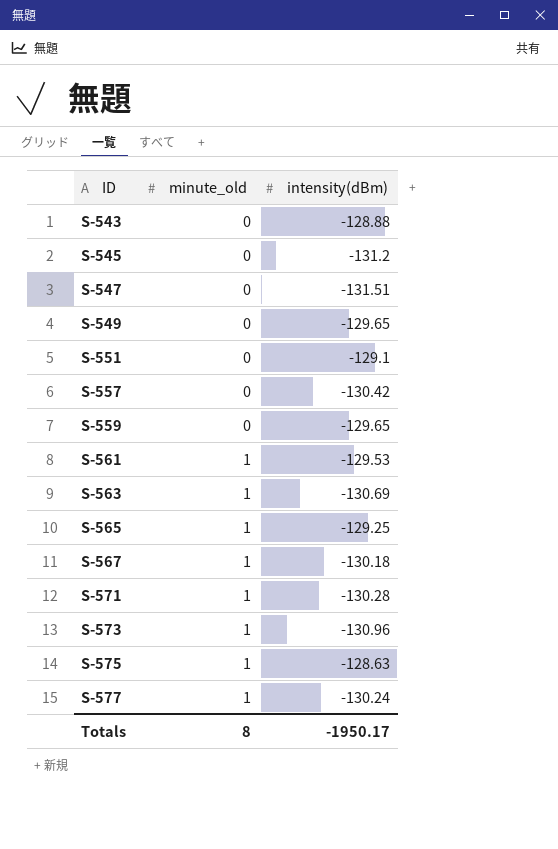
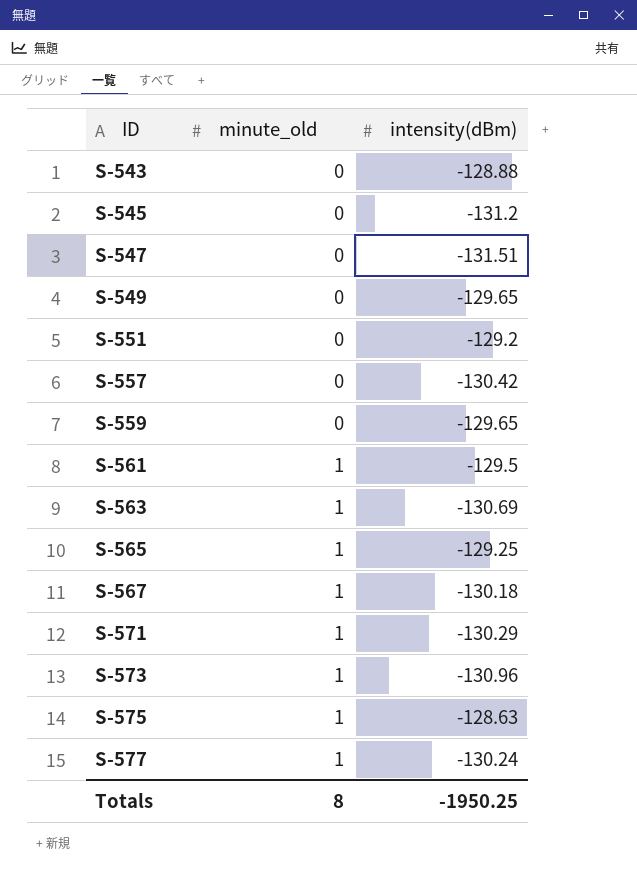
S-551 | intensity(dBm): -129.1 -> -129.2
S-561 | intensity(dBm): -129.53 -> -129.5
S-571 | intensity(dBm): -130.28 -> -130.29
Totals | intensity(dBm): -1950.17 -> -1950.25

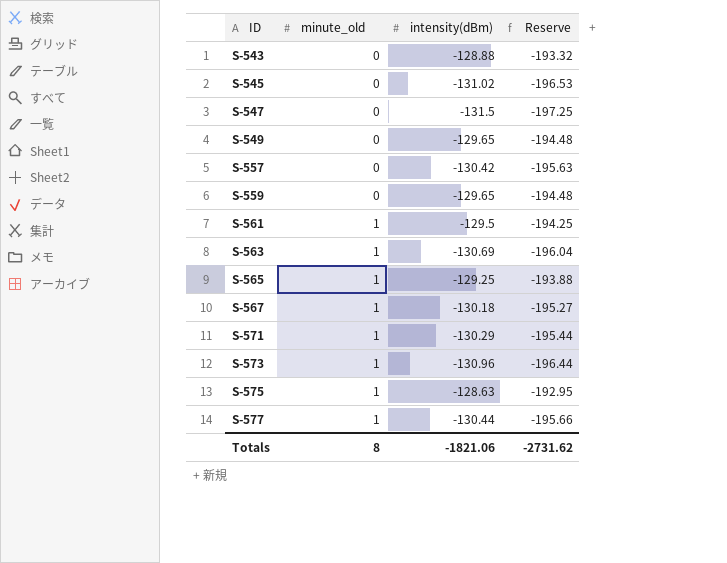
column Reserve | formula: none -> [intensity(dBm)] * 1.5
row S-551: 0 | -129.2 -> none
S-545 | intensity(dBm): -131.2 -> -131.02
S-547 | intensity(dBm): -131.51 -> -131.5
S-577 | intensity(dBm): -130.24 -> -130.44
Totals | intensity(dBm): -1950.25 -> -1821.06

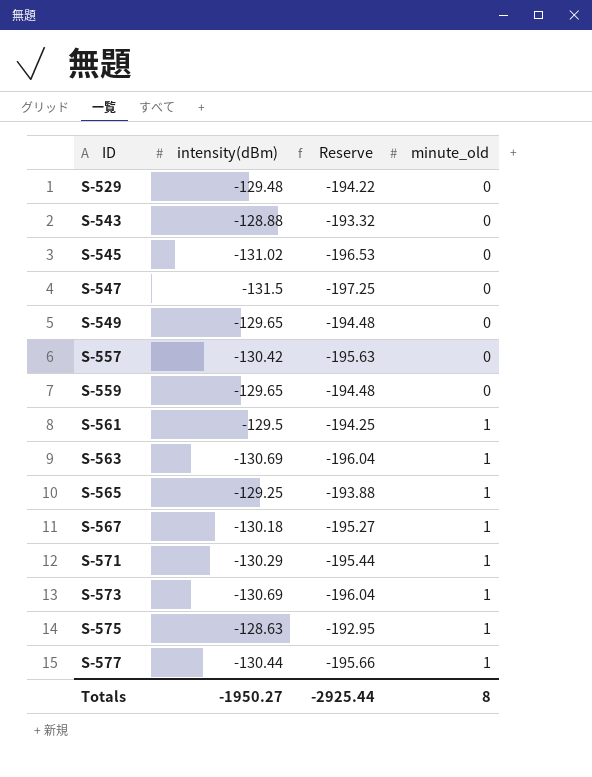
column minute_old | position: 2 -> 4
row S-529: none -> -129.48 | -194.22 | 0
S-573 | intensity(dBm): -130.96 -> -130.69
S-573 | Reserve: -196.44 -> -196.04
Totals | intensity(dBm): -1821.06 -> -1950.27
Totals | Reserve: -2731.62 -> -2925.44

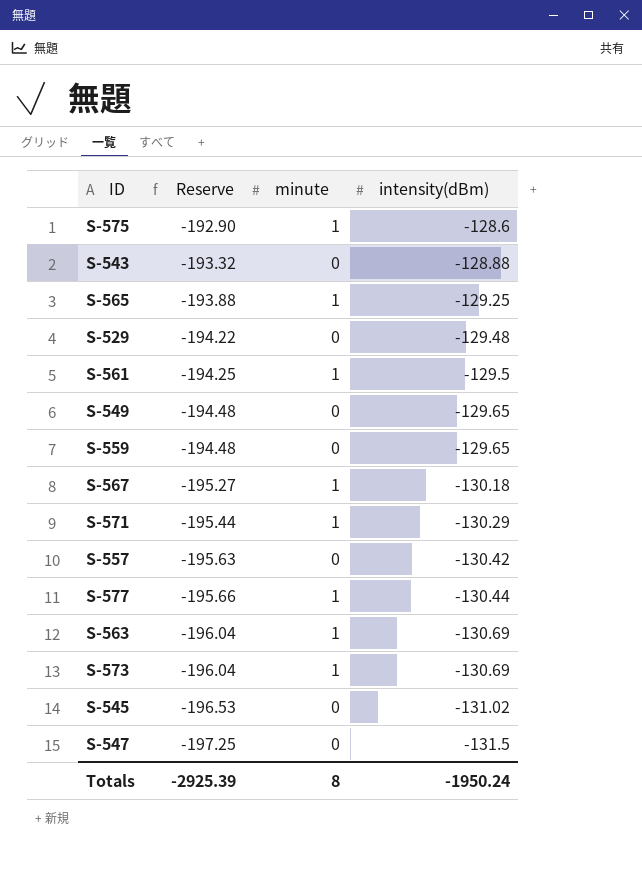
row order: ID ascending -> Reserve descending
column name: minute_old -> minute
column intensity(dBm) | position: 2 -> 4
S-575 | Reserve: -192.95 -> -192.90
S-575 | intensity(dBm): -128.63 -> -128.6
Totals | Reserve: -2925.44 -> -2925.39
Totals | intensity(dBm): -1950.27 -> -1950.24

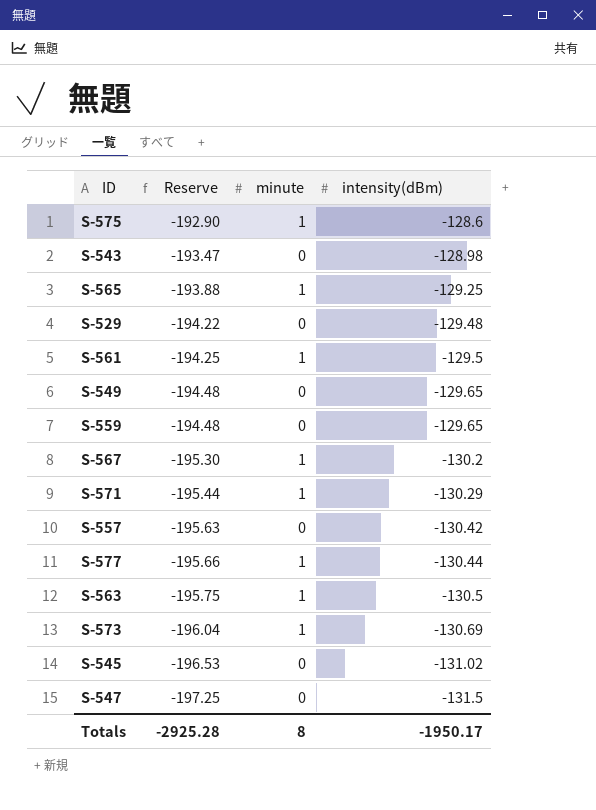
S-543 | Reserve: -193.32 -> -193.47
S-543 | intensity(dBm): -128.88 -> -128.98
S-567 | Reserve: -195.27 -> -195.30
S-567 | intensity(dBm): -130.18 -> -130.2
S-563 | Reserve: -196.04 -> -195.75
S-563 | intensity(dBm): -130.69 -> -130.5
Totals | Reserve: -2925.39 -> -2925.28
Totals | intensity(dBm): -1950.24 -> -1950.17

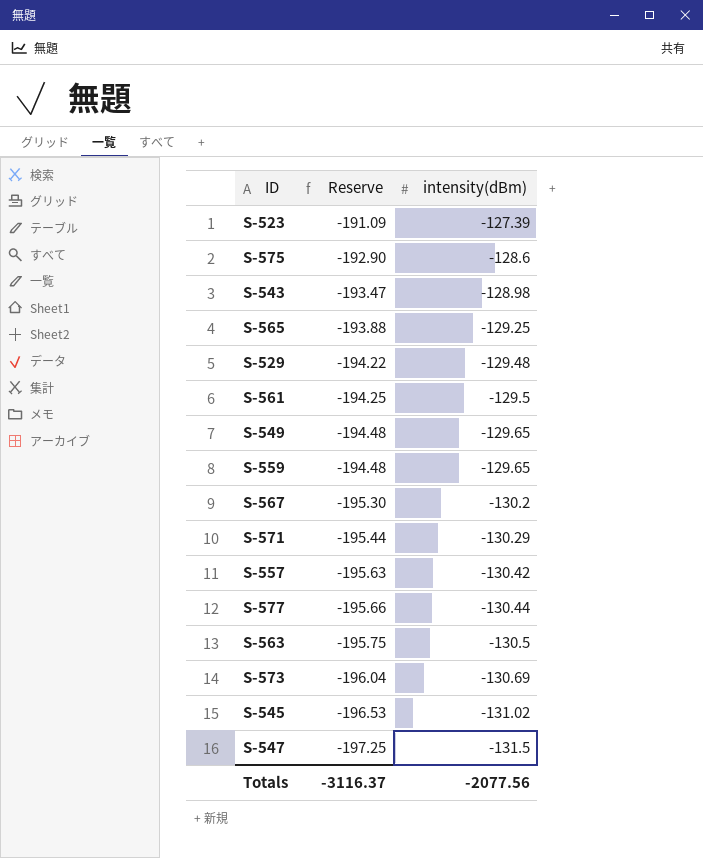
column minute | position: 3 -> none
row S-523: none -> -191.09 | -127.39
Totals | Reserve: -2925.28 -> -3116.37
Totals | intensity(dBm): -1950.17 -> -2077.56

